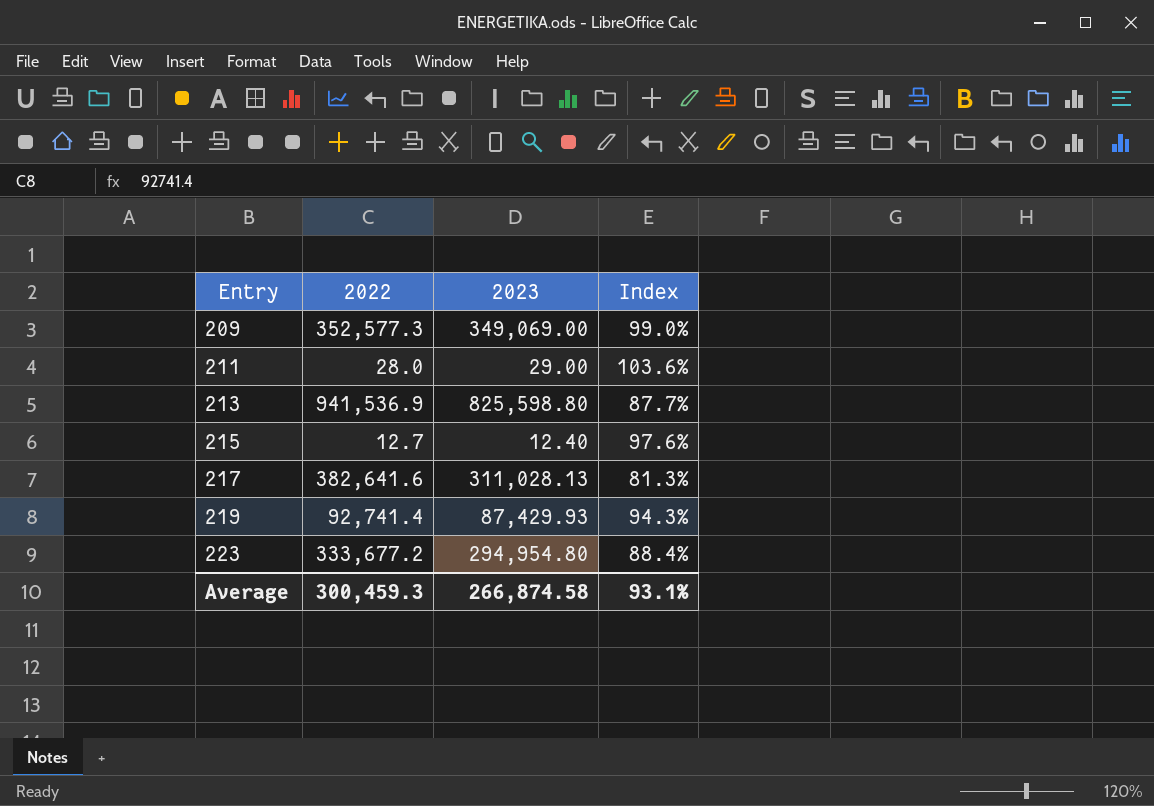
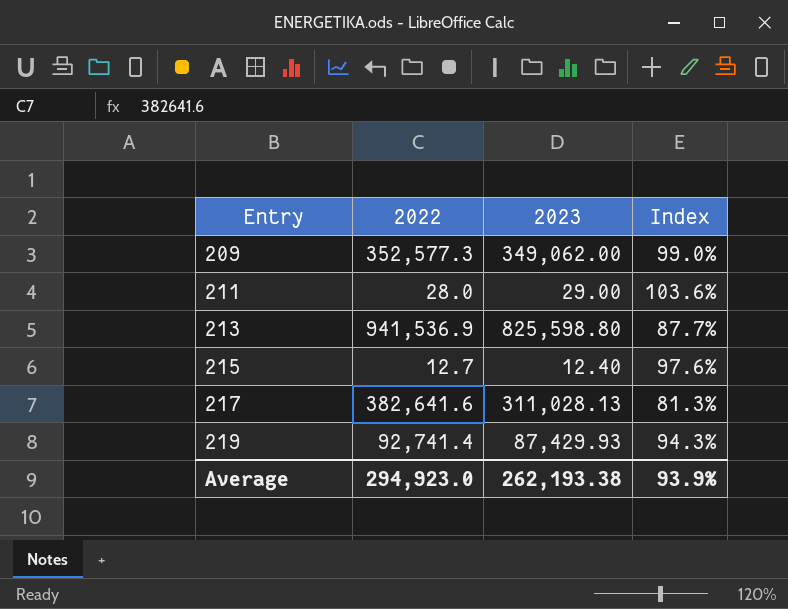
row 223: 333,677.2 | 294,954.80 | 88.4% -> none
209 | 2023: 349,069.00 -> 349,062.00
Average | 2022: 300,459.3 -> 294,923.0
Average | 2023: 266,874.58 -> 262,193.38
Average | Index: 93.1% -> 93.9%

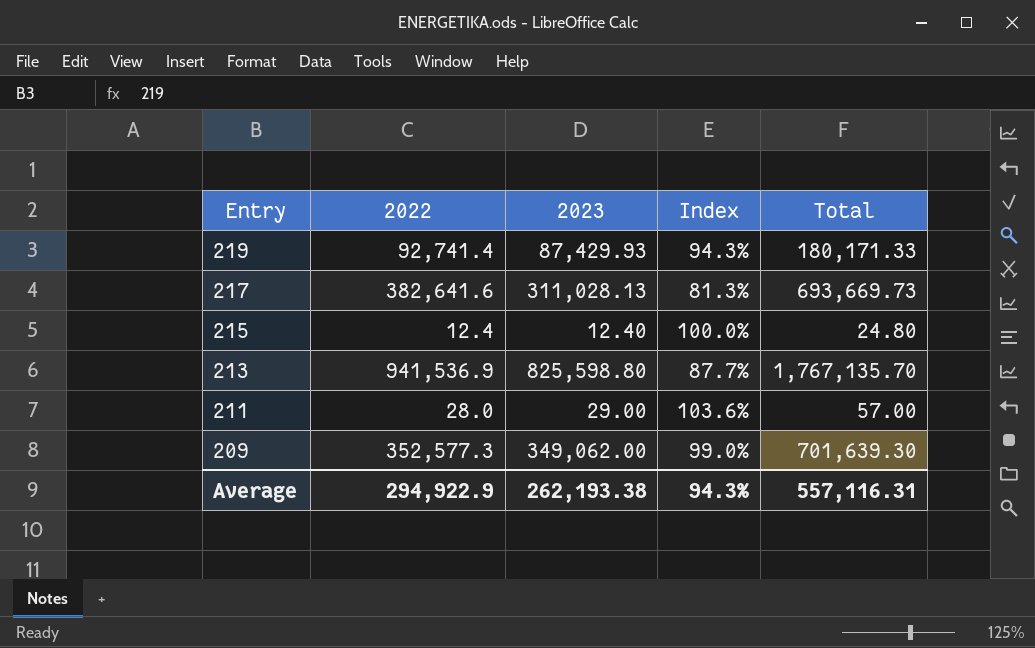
row order: Entry ascending -> Entry descending
column Total | formula: none -> [2022] + [2023]
215 | 2022: 12.7 -> 12.4
215 | Index: 97.6% -> 100.0%
Average | 2022: 294,923.0 -> 294,922.9
Average | Index: 93.9% -> 94.3%

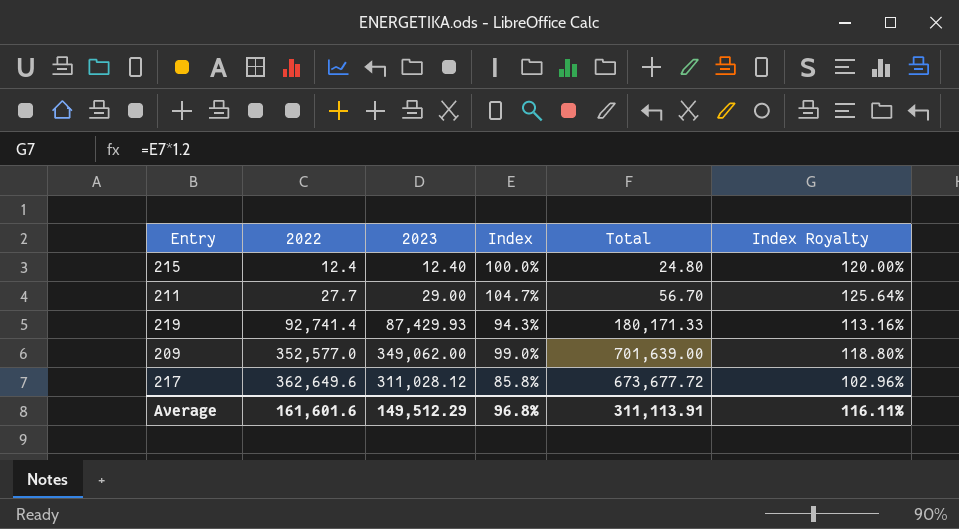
row order: Entry descending -> 2022 ascending
column Index Royalty | formula: none -> [Index] * 1.2
row 213: 941,536.9 | 825,598.80 | 87.7% | 1,767,135.70 -> none
211 | 2022: 28.0 -> 27.7
211 | Index: 103.6% -> 104.7%
211 | Total: 57.00 -> 56.70
209 | 2022: 352,577.3 -> 352,577.0
209 | Total: 701,639.30 -> 701,639.00
217 | 2022: 382,641.6 -> 362,649.6
217 | 2023: 311,028.13 -> 311,028.12
217 | Index: 81.3% -> 85.8%
217 | Total: 693,669.73 -> 673,677.72
Average | 2022: 294,922.9 -> 161,601.6
Average | 2023: 262,193.38 -> 149,512.29
Average | Index: 94.3% -> 96.8%
Average | Total: 557,116.31 -> 311,113.91

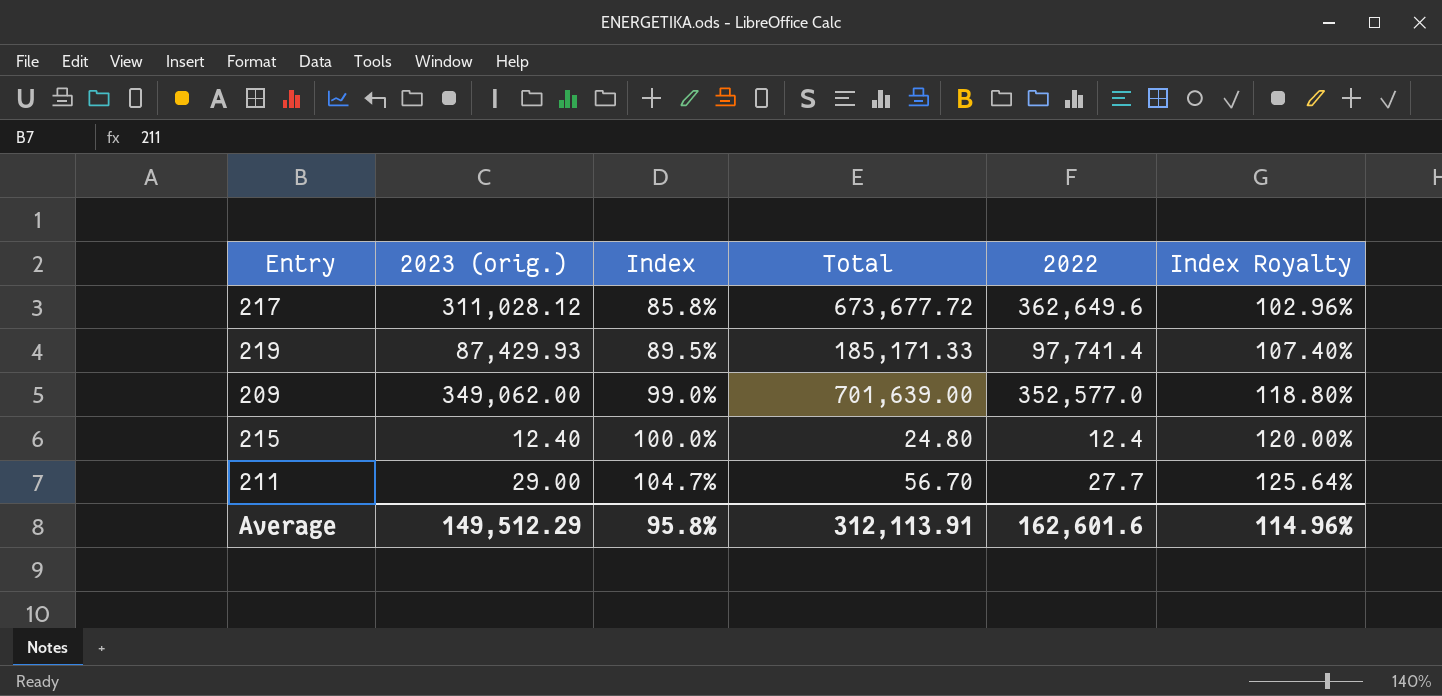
row order: 2022 ascending -> Index ascending
column name: 2023 -> 2023 (orig.)
column 2022 | position: 2 -> 5
219 | Index: 94.3% -> 89.5%
219 | Total: 180,171.33 -> 185,171.33
219 | 2022: 92,741.4 -> 97,741.4
219 | Index Royalty: 113.16% -> 107.40%
Average | Index: 96.8% -> 95.8%
Average | Total: 311,113.91 -> 312,113.91
Average | 2022: 161,601.6 -> 162,601.6
Average | Index Royalty: 116.11% -> 114.96%

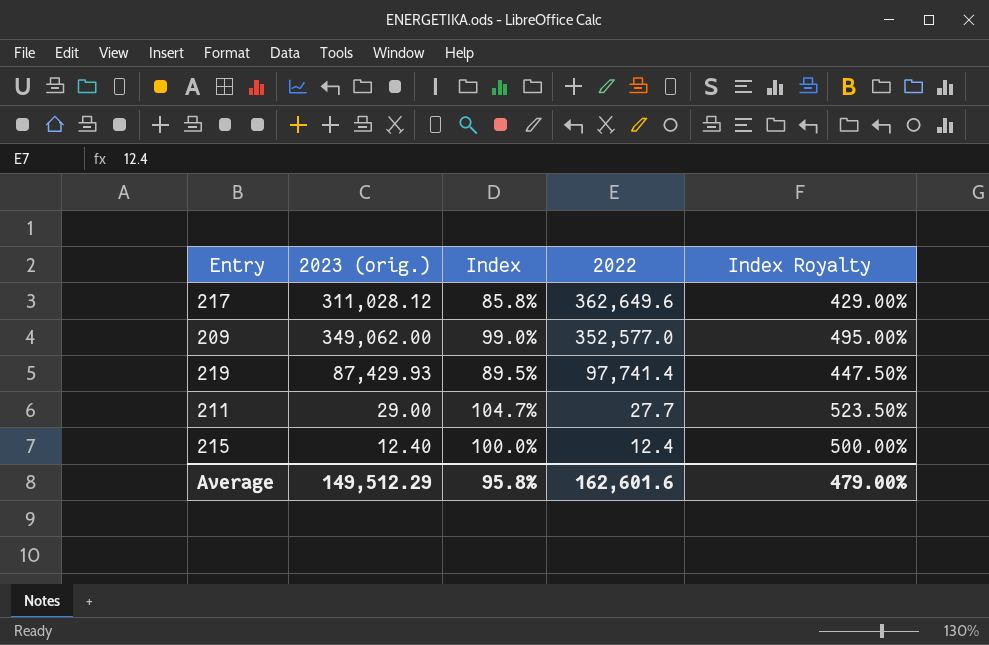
row order: Index ascending -> 2022 descending
column Total | formula: [2023 (orig.)] + [2022] -> none
column Index Royalty | formula: [Index] * 1.2 -> [Index] * 5
Average | Index Royalty: 114.96% -> 479.00%

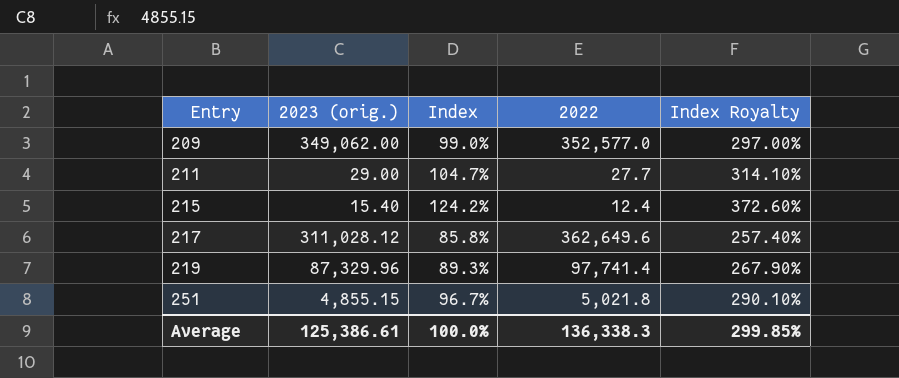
row order: 2022 descending -> Entry ascending
column Index Royalty | formula: [Index] * 5 -> [Index] * 3
215 | 2023 (orig.): 12.40 -> 15.40
215 | Index: 100.0% -> 124.2%
219 | 2023 (orig.): 87,429.93 -> 87,329.96
219 | Index: 89.5% -> 89.3%
row 251: none -> 4,855.15 | 96.7% | 5,021.8 | 290.10%
Average | 2023 (orig.): 149,512.29 -> 125,386.61
Average | Index: 95.8% -> 100.0%
Average | 2022: 162,601.6 -> 136,338.3
Average | Index Royalty: 479.00% -> 299.85%

